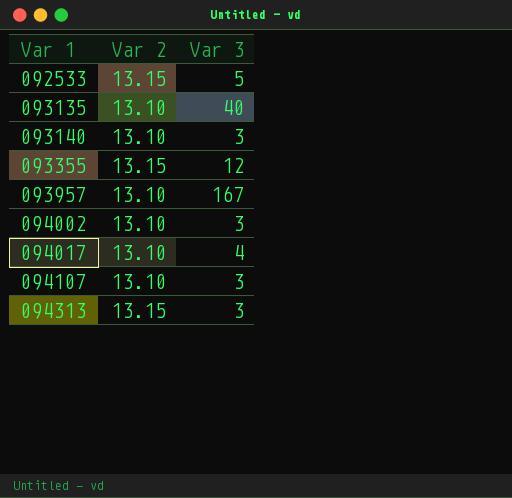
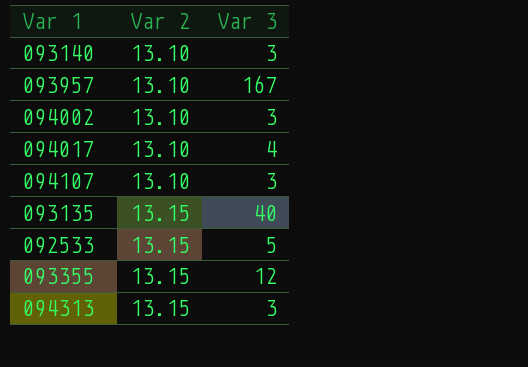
row order: Var 1 ascending -> Var 2 ascending
093135 | Var 2: 13.10 -> 13.15

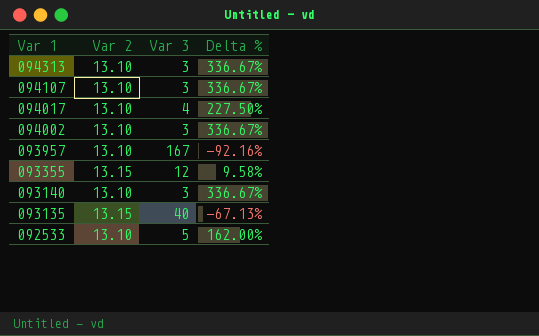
row order: Var 2 ascending -> Var 1 descending
column Delta % | formula: none -> ([Var 2] - [Var 3]) / [Var 3]
094313 | Var 2: 13.15 -> 13.10
092533 | Var 2: 13.15 -> 13.10

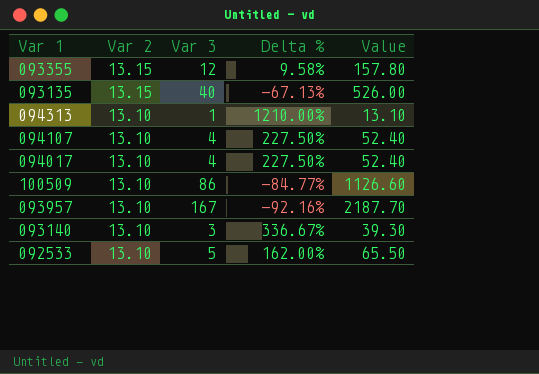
row order: Var 1 descending -> Var 2 descending
column Value | formula: none -> [Var 2] * [Var 3]
row 094002: 13.10 | 3 | 336.67% -> none
094313 | Var 3: 3 -> 1
094313 | Delta %: 336.67% -> 1210.00%
094107 | Var 3: 3 -> 4
094107 | Delta %: 336.67% -> 227.50%
row 100509: none -> 13.10 | 86 | -84.77% | 1126.60

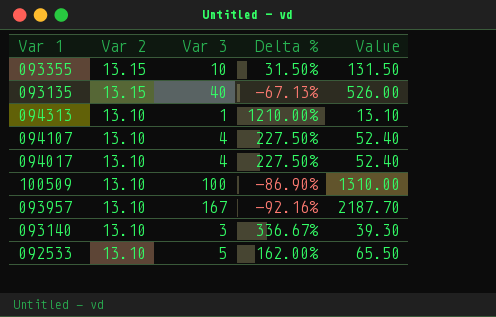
093355 | Var 3: 12 -> 10
093355 | Delta %: 9.58% -> 31.50%
093355 | Value: 157.80 -> 131.50
100509 | Var 3: 86 -> 100
100509 | Delta %: -84.77% -> -86.90%
100509 | Value: 1126.60 -> 1310.00

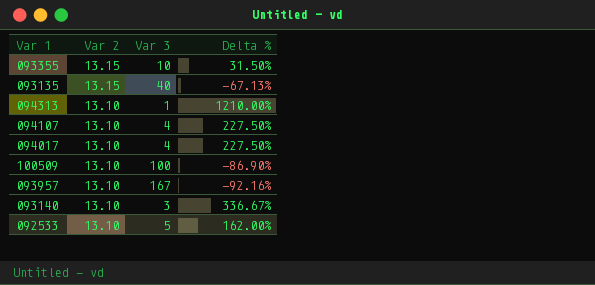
column Value | formula: [Var 2] * [Var 3] -> none

